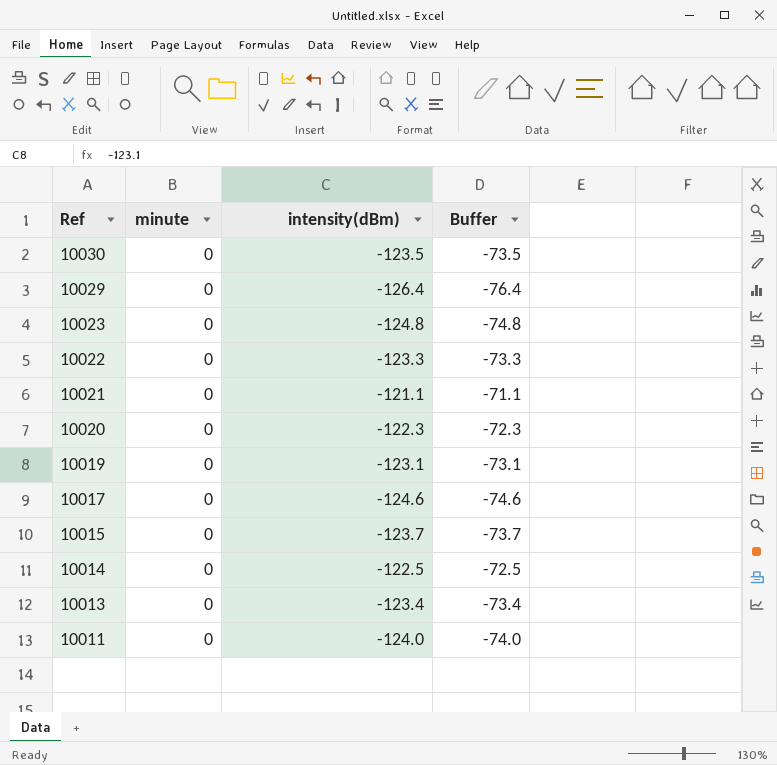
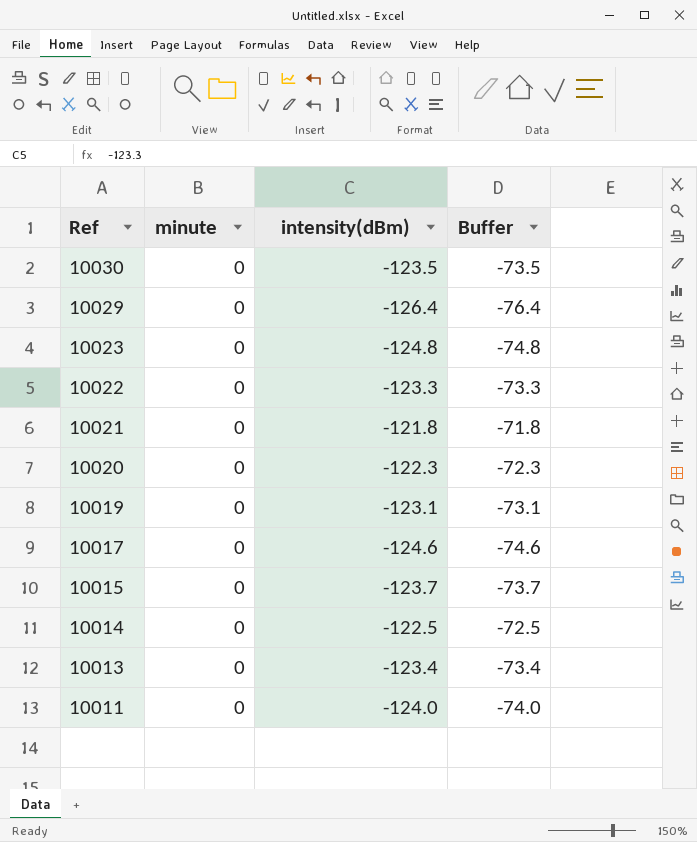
10021 | intensity(dBm): -121.1 -> -121.8
10021 | Buffer: -71.1 -> -71.8

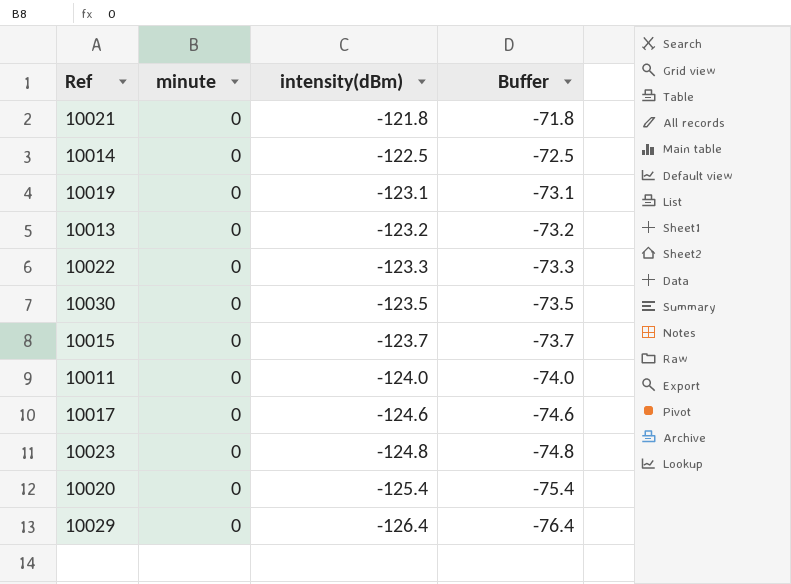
row order: Ref descending -> intensity(dBm) descending
10013 | intensity(dBm): -123.4 -> -123.2
10013 | Buffer: -73.4 -> -73.2
10020 | intensity(dBm): -122.3 -> -125.4
10020 | Buffer: -72.3 -> -75.4

